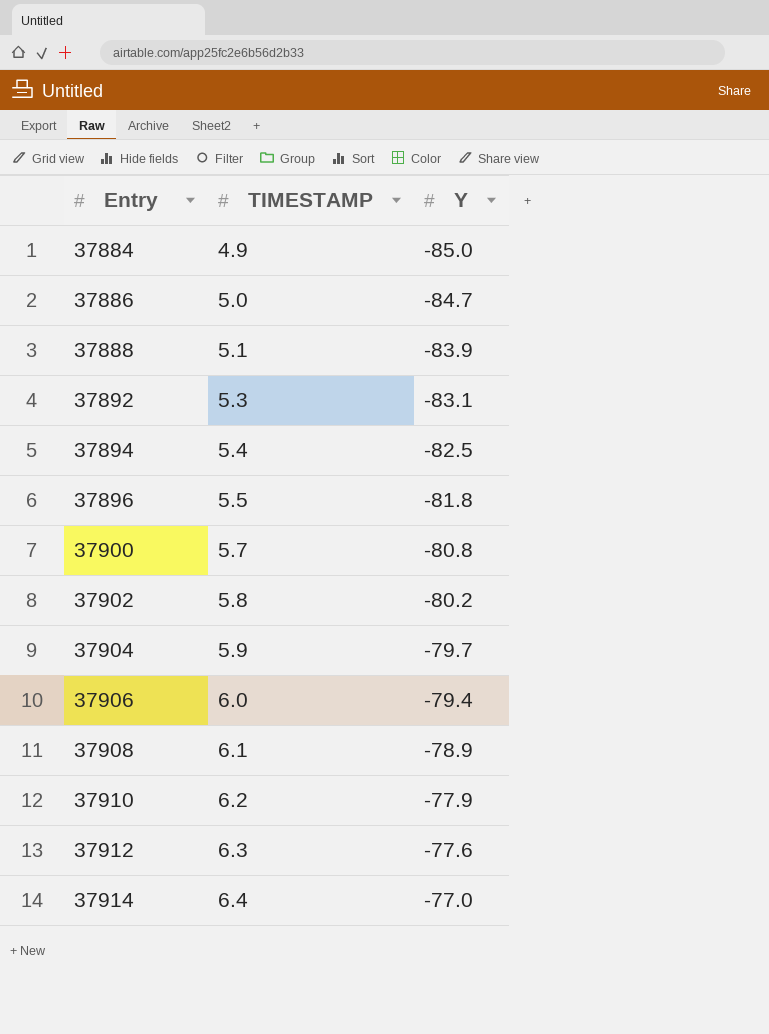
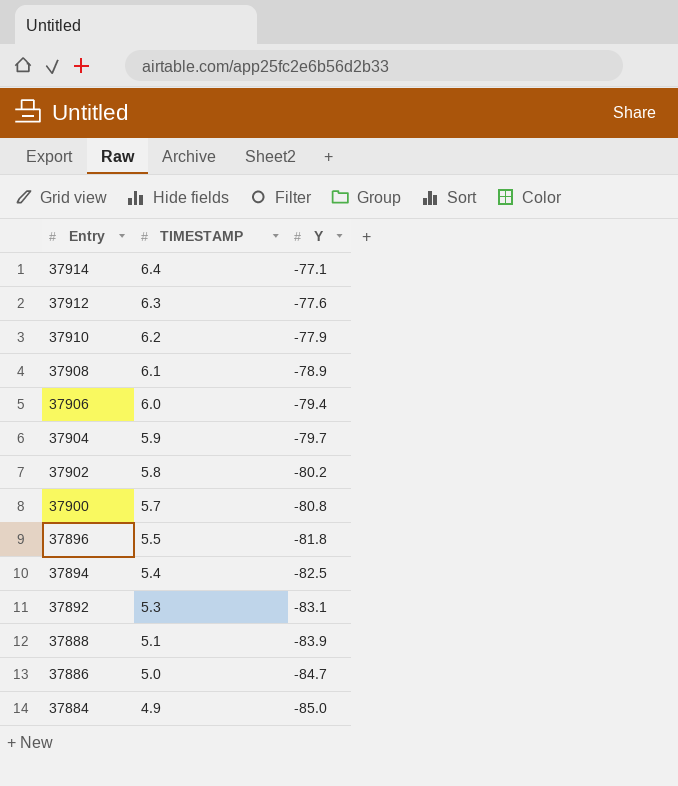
row order: Entry ascending -> Entry descending
37914 | Y: -77.0 -> -77.1

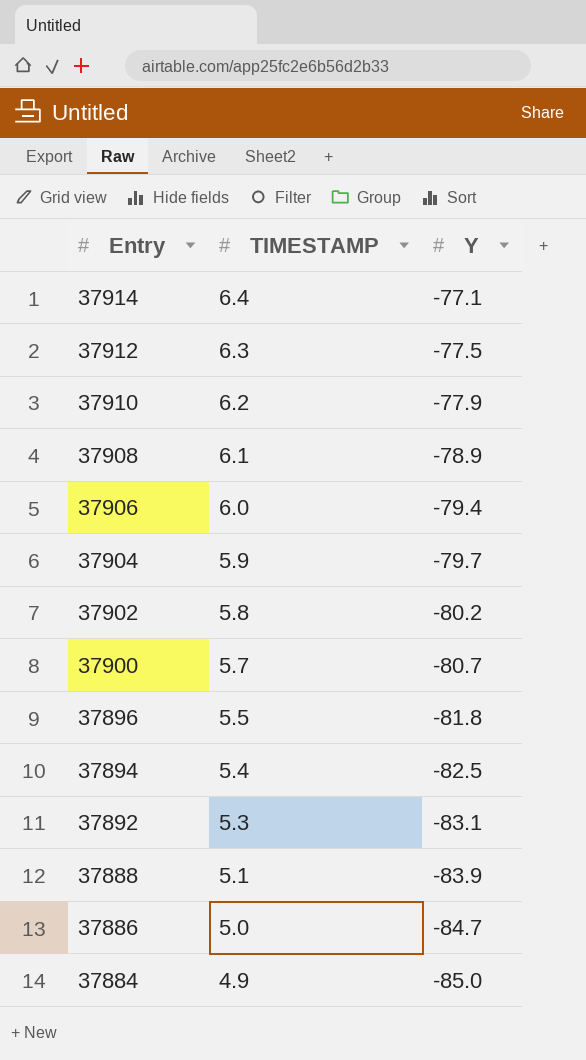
37912 | Y: -77.6 -> -77.5
37900 | Y: -80.8 -> -80.7

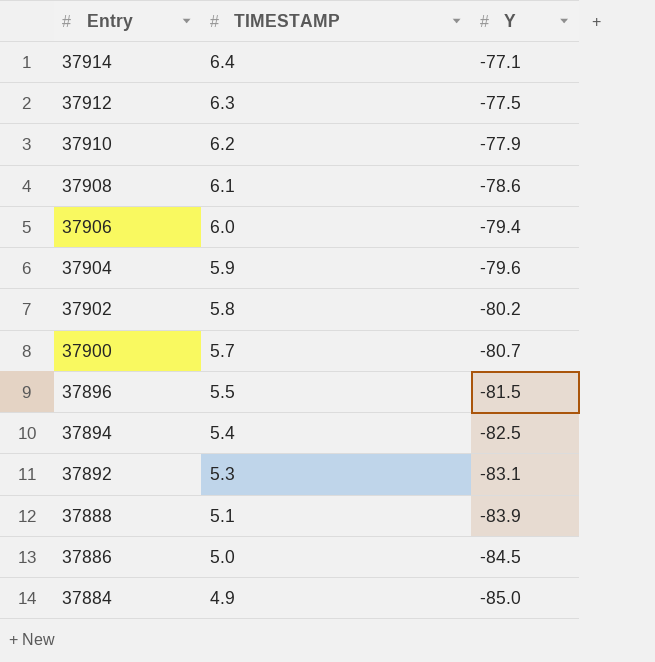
37908 | Y: -78.9 -> -78.6
37904 | Y: -79.7 -> -79.6
37896 | Y: -81.8 -> -81.5
37886 | Y: -84.7 -> -84.5

